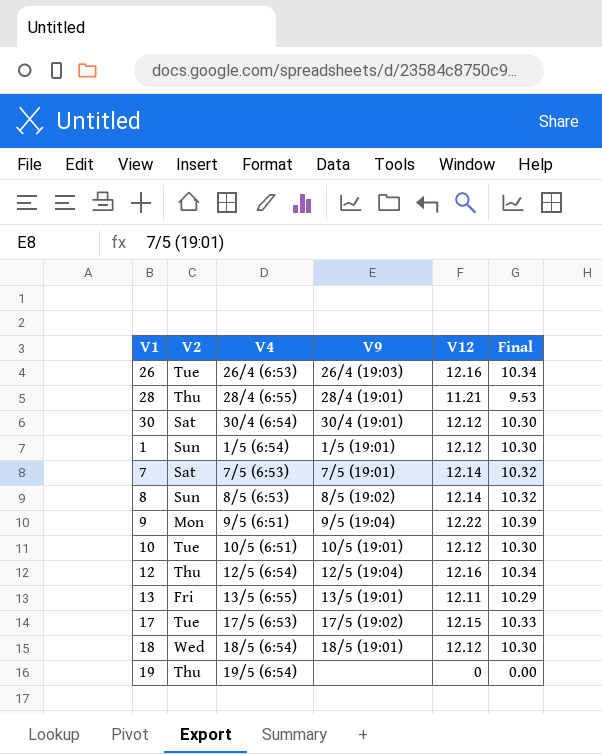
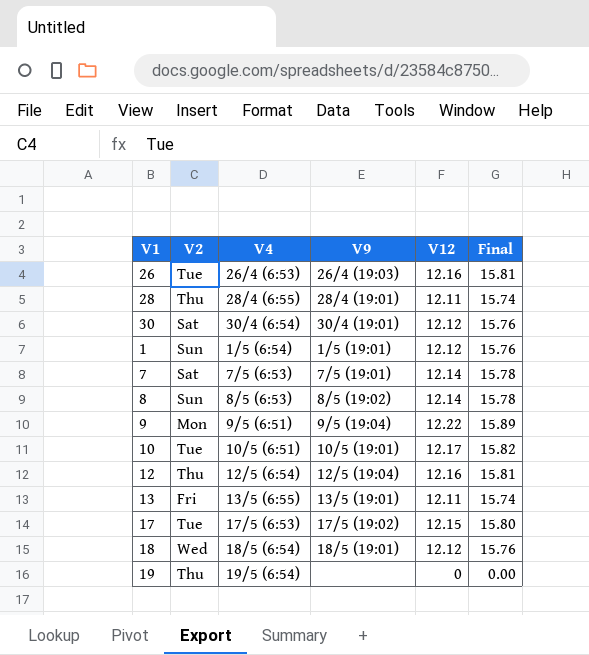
column Final | formula: [V12] * 0.85 -> [V12] * 1.3
28 | V12: 11.21 -> 12.11
10 | V12: 12.12 -> 12.17

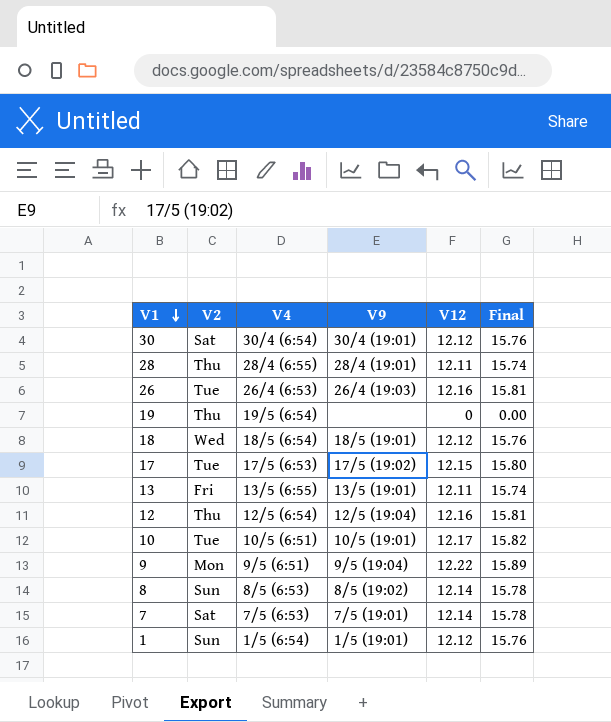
row order: none -> V1 descending

